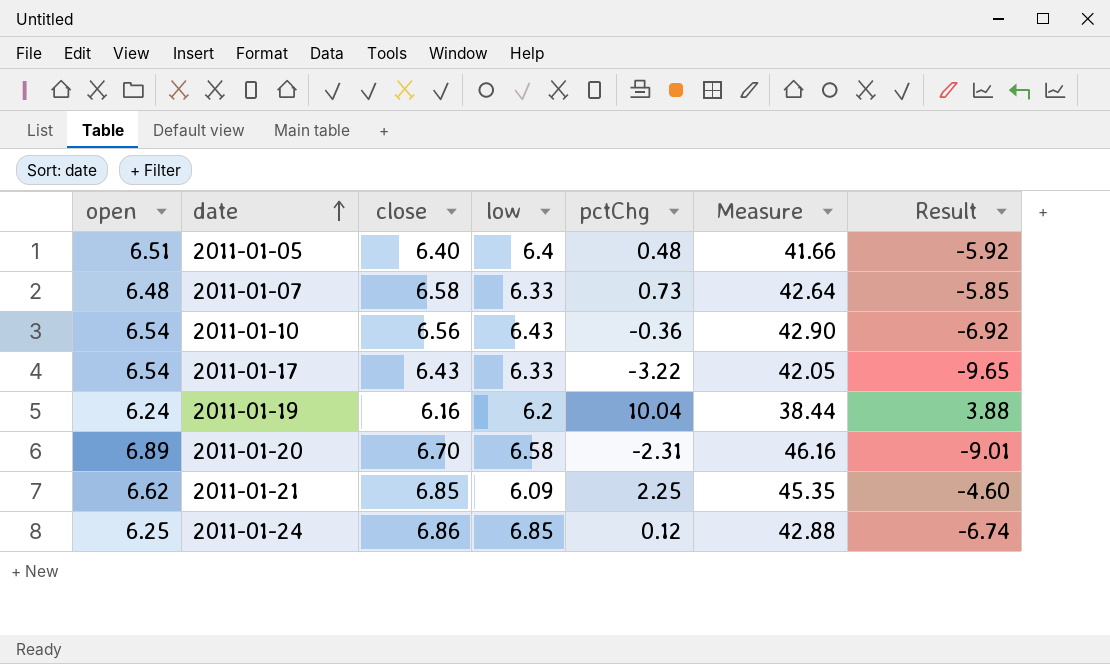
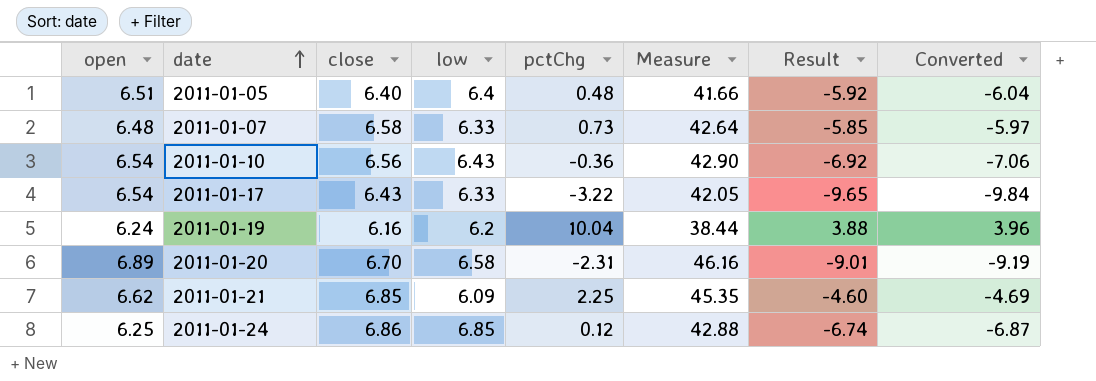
column Converted | formula: none -> [Result] * 1.02

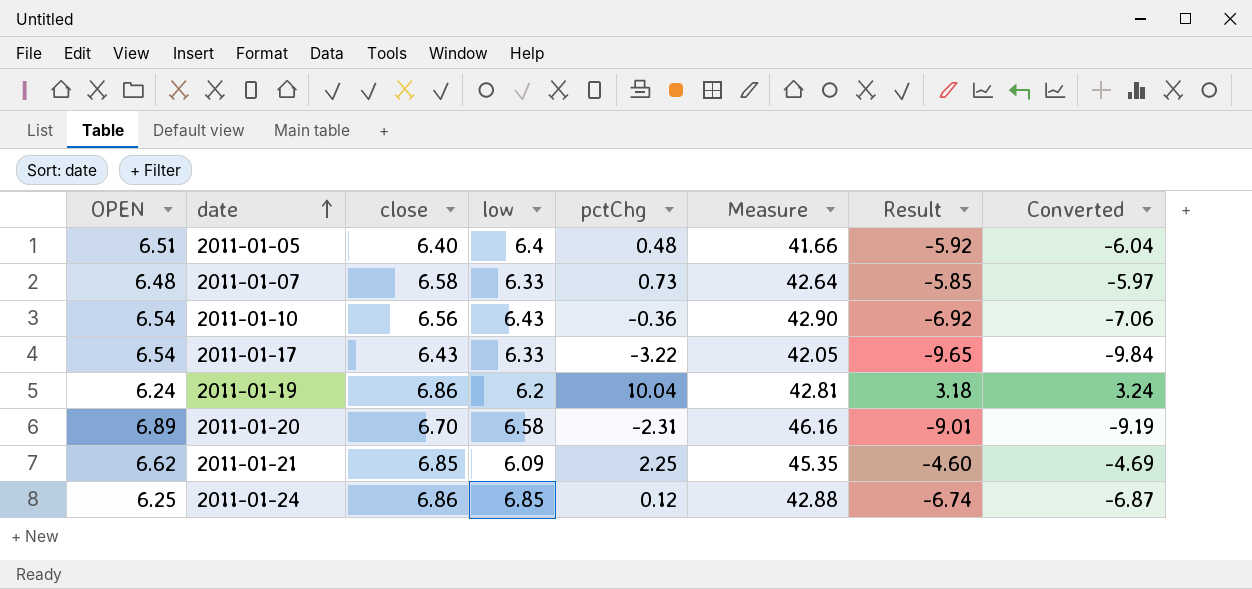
column name: open -> OPEN
2011-01-19 | close: 6.16 -> 6.86
2011-01-19 | Measure: 38.44 -> 42.81
2011-01-19 | Result: 3.88 -> 3.18
2011-01-19 | Converted: 3.96 -> 3.24

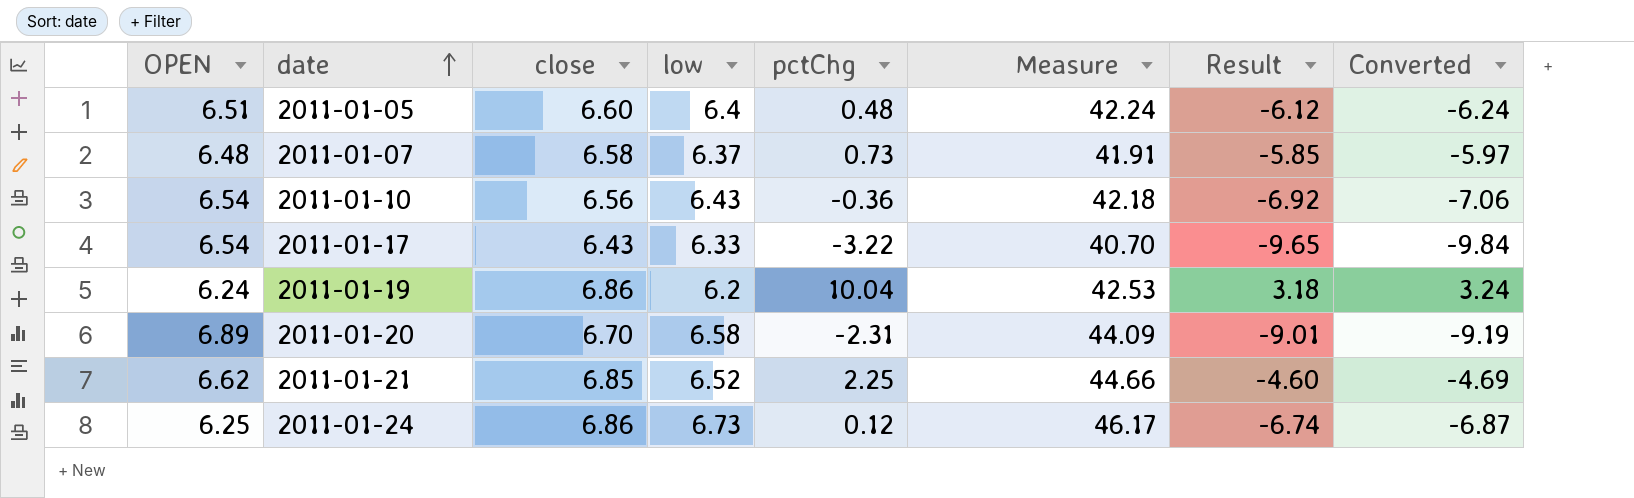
column Measure | formula: [OPEN] * [close] -> [close] * [low]
2011-01-05 | close: 6.40 -> 6.60
2011-01-05 | Result: -5.92 -> -6.12
2011-01-05 | Converted: -6.04 -> -6.24
2011-01-07 | low: 6.33 -> 6.37
2011-01-21 | low: 6.09 -> 6.52
2011-01-24 | low: 6.85 -> 6.73

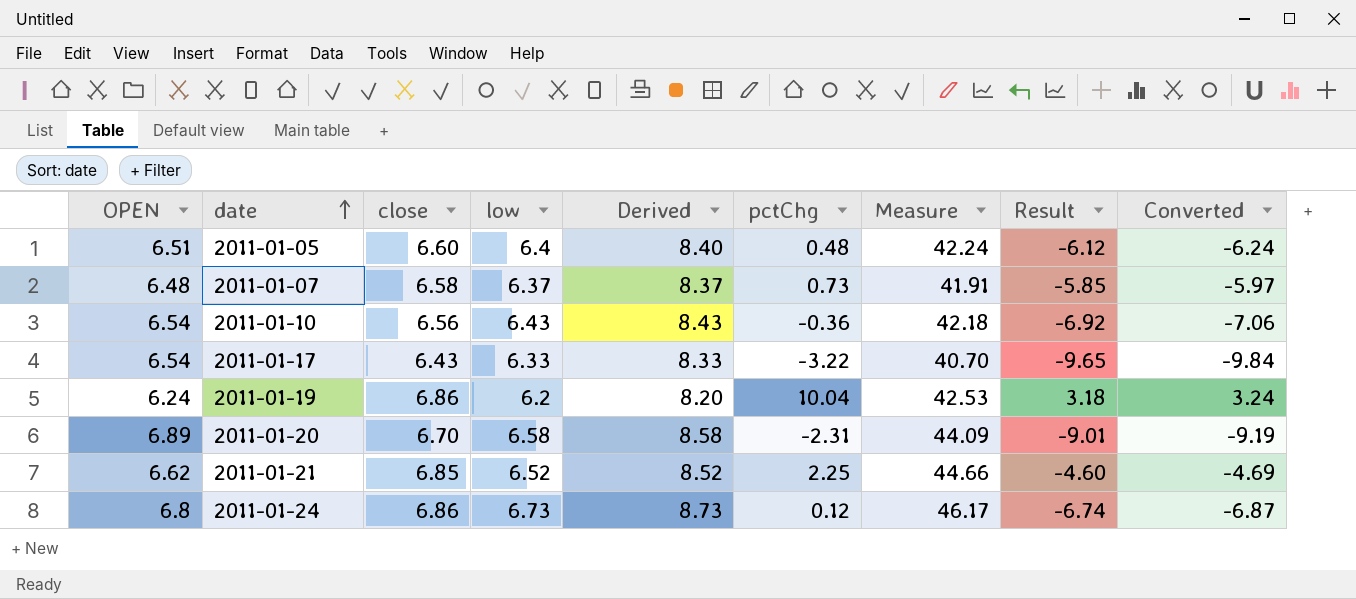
column Derived | formula: none -> [low] + 2
2011-01-24 | OPEN: 6.25 -> 6.8

